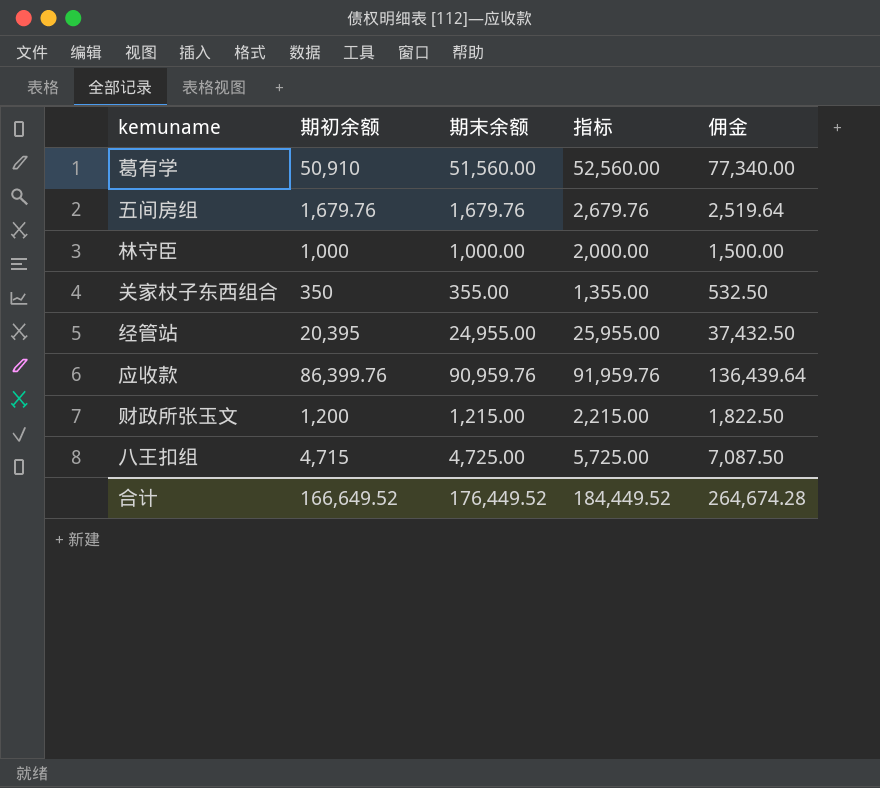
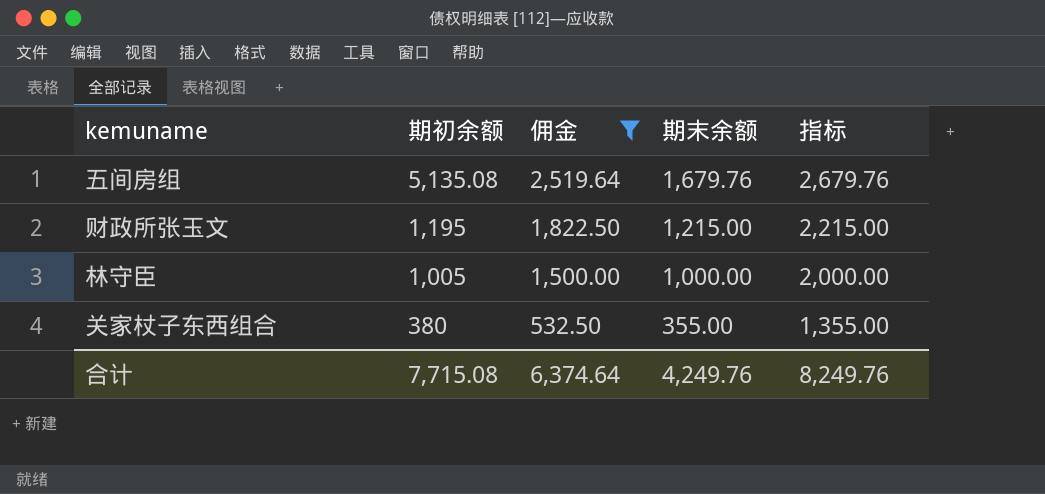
filter: none -> 佣金 <= 2,519.64
row order: none -> 期初余额 descending
column 佣金 | position: 5 -> 3
五间房组 | 期初余额: 1,679.76 -> 5,135.08
财政所张玉文 | 期初余额: 1,200 -> 1,195
林守臣 | 期初余额: 1,000 -> 1,005
关家杖子东西组合 | 期初余额: 350 -> 380
合计 | 期初余额: 166,649.52 -> 7,715.08
合计 | 佣金: 264,674.28 -> 6,374.64
合计 | 期末余额: 176,449.52 -> 4,249.76
合计 | 指标: 184,449.52 -> 8,249.76

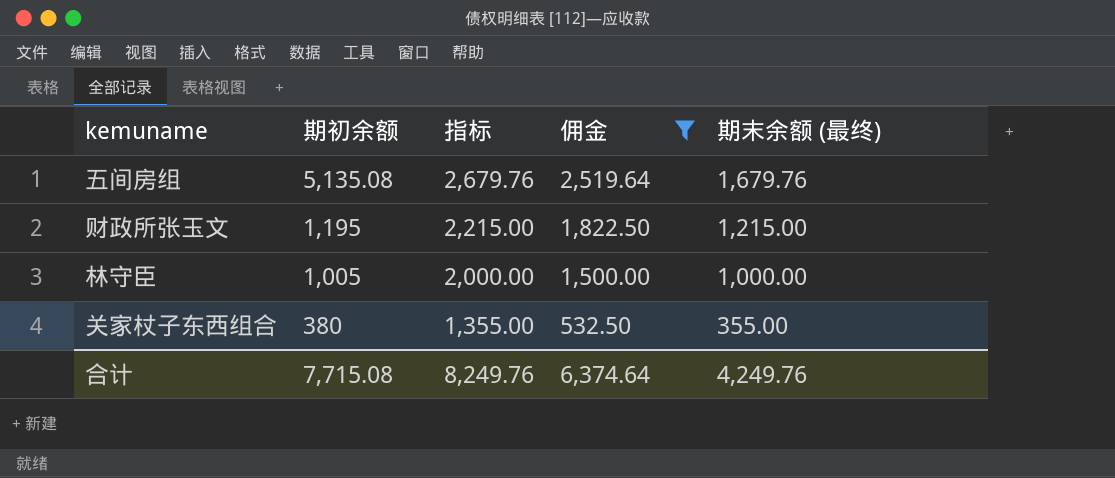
column 指标 | position: 5 -> 3
column name: 期末余额 -> 期末余额 (最终)

